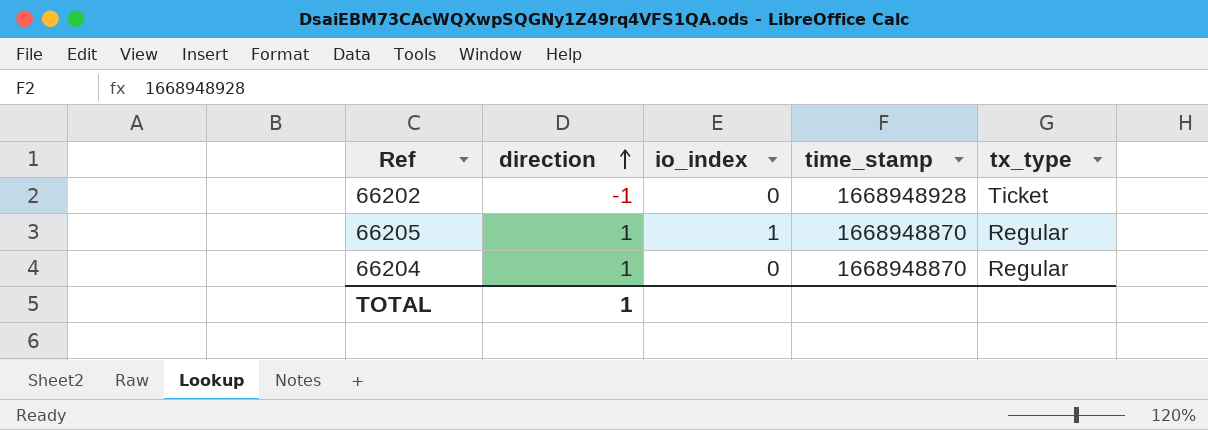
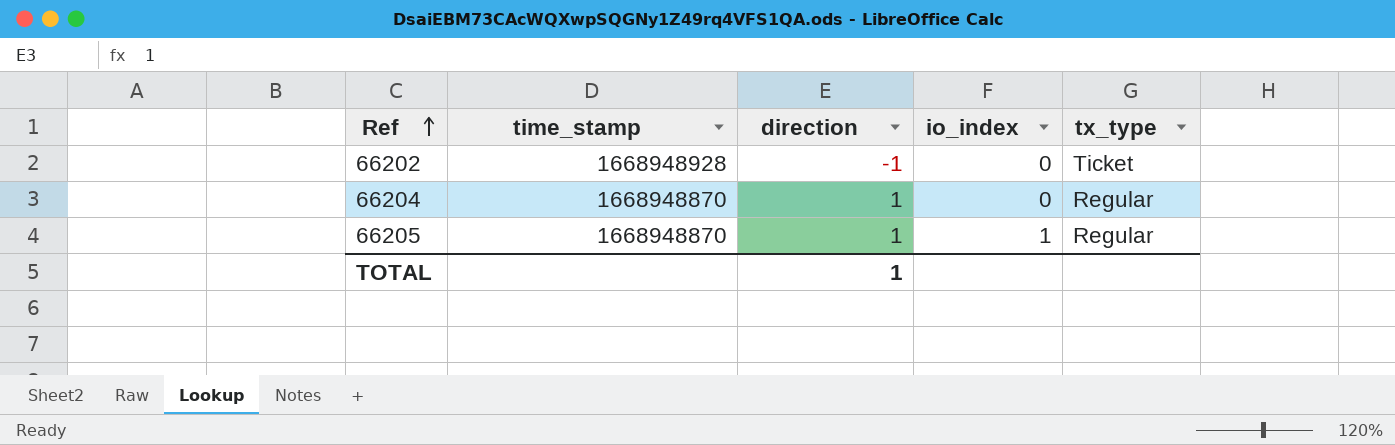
row order: direction ascending -> Ref ascending
column time_stamp | position: 4 -> 2

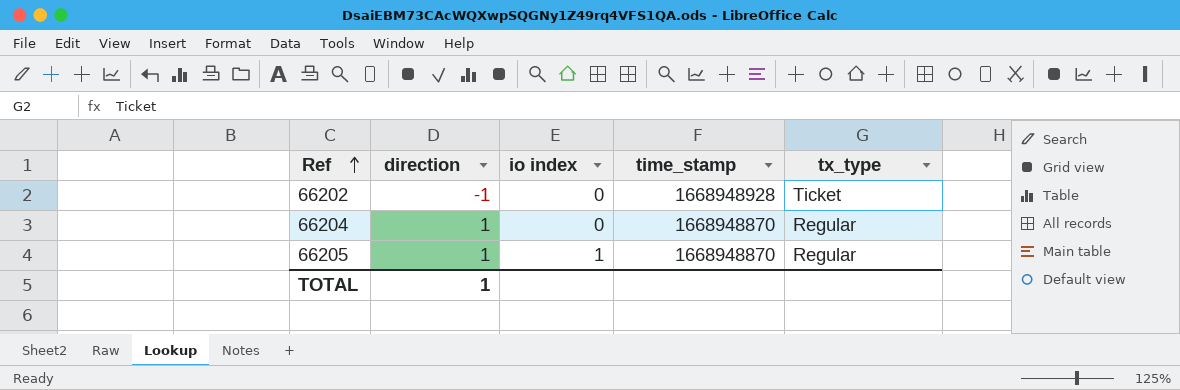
column name: io_index -> io index
column time_stamp | position: 2 -> 4

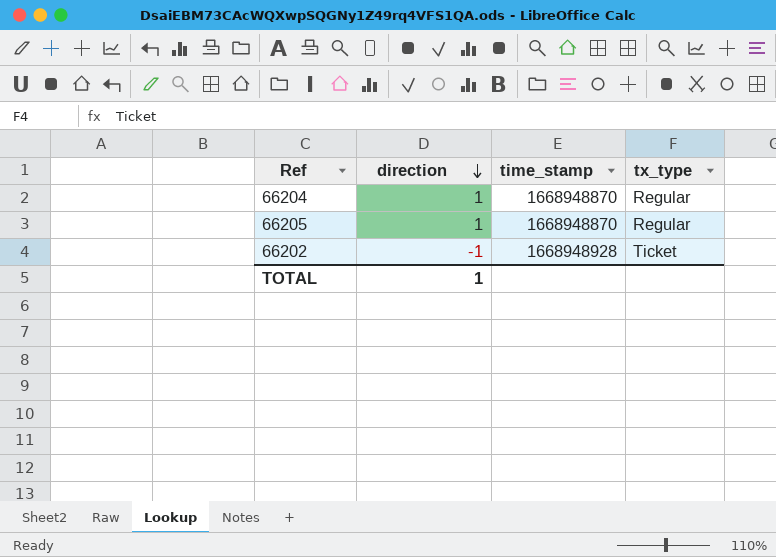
row order: Ref ascending -> direction descending
column io index | position: 3 -> none

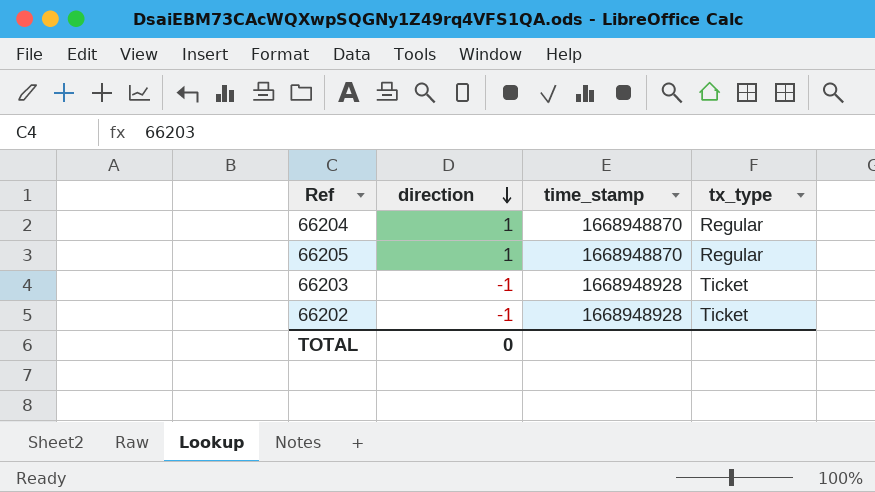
row 66203: none -> -1 | 1668948928 | Ticket
TOTAL | direction: 1 -> 0

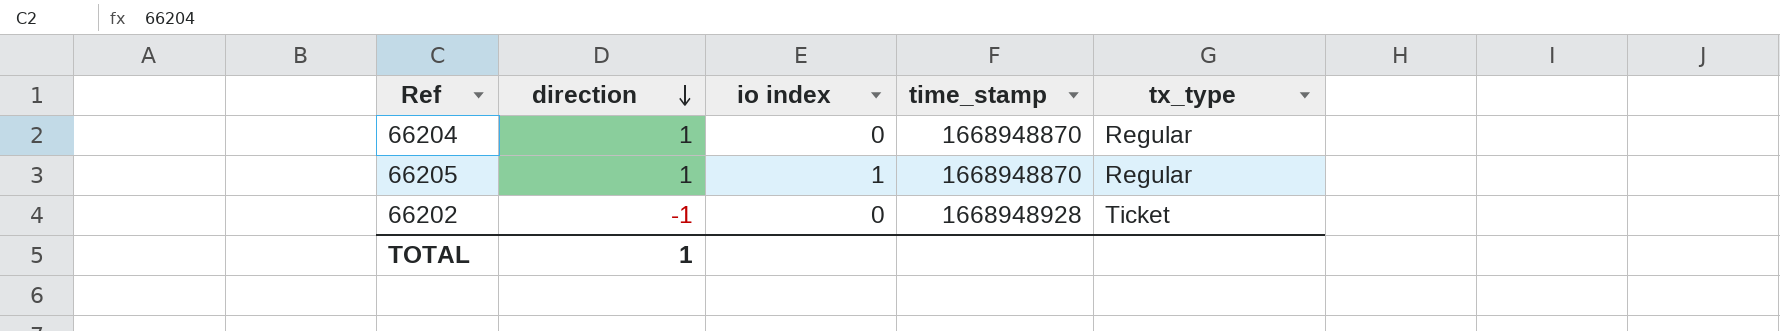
column io index | position: none -> 3
row 66203: -1 | 1668948928 | Ticket -> none
TOTAL | direction: 0 -> 1

